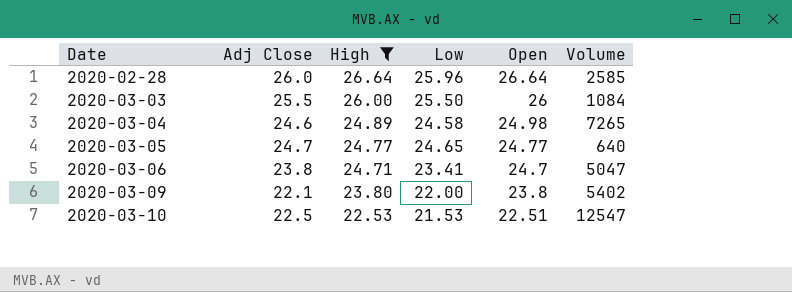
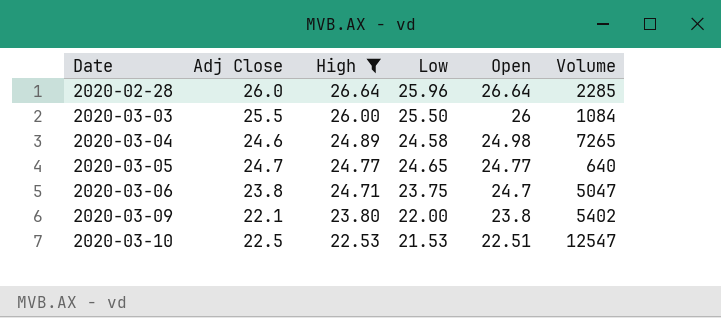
2020-02-28 | Volume: 2585 -> 2285
2020-03-06 | Low: 23.41 -> 23.75

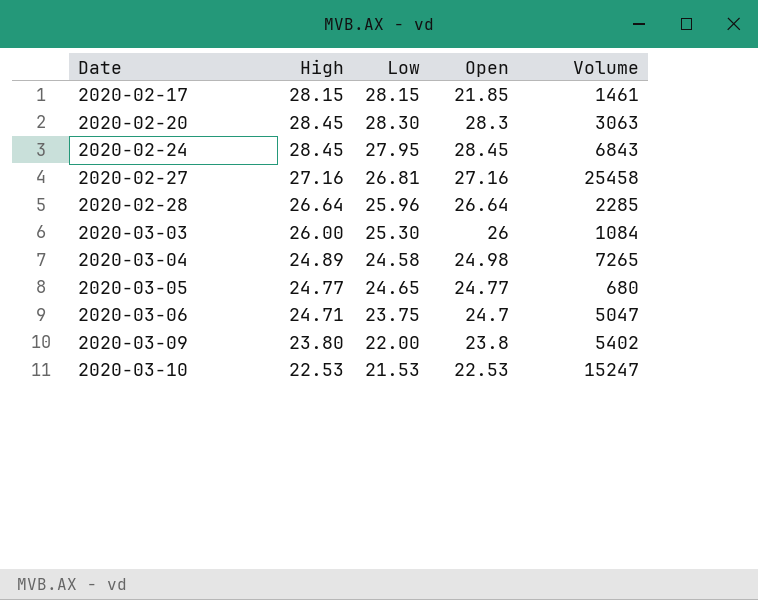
filter: High <= 26.64 -> none
column Adj Close | position: 2 -> none
2020-03-03 | Low: 25.50 -> 25.30
2020-03-05 | Volume: 640 -> 680
2020-03-10 | Open: 22.51 -> 22.53
2020-03-10 | Volume: 12547 -> 15247

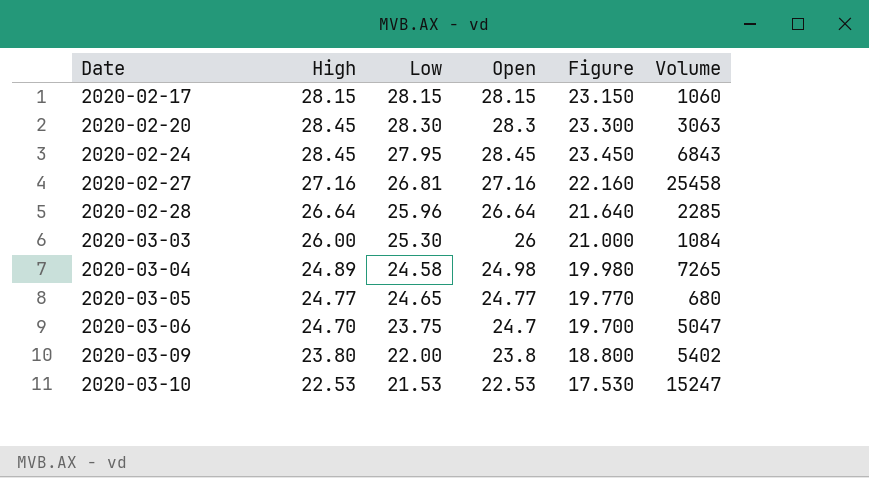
column Figure | formula: none -> [Open] - 5
2020-02-17 | Open: 21.85 -> 28.15
2020-02-17 | Volume: 1461 -> 1060
2020-03-06 | High: 24.71 -> 24.70

